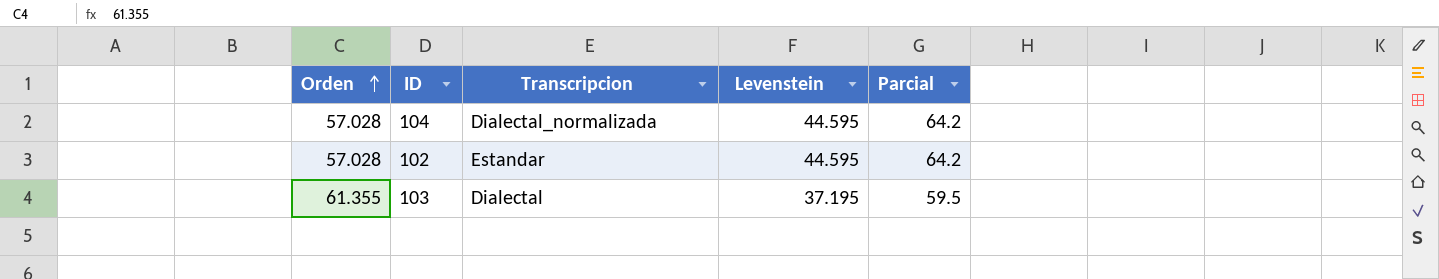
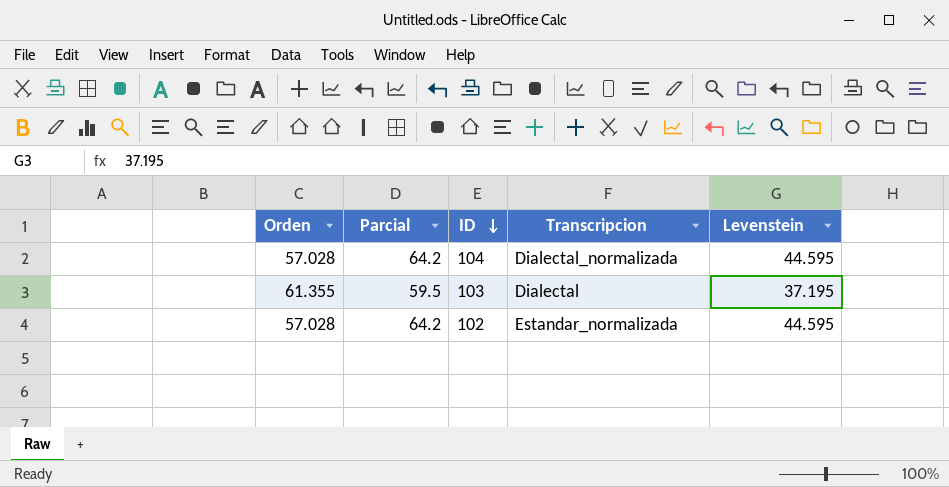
row order: Orden ascending -> ID descending
column Parcial | position: 5 -> 2
102 | Transcripcion: Estandar -> Estandar_normalizada

